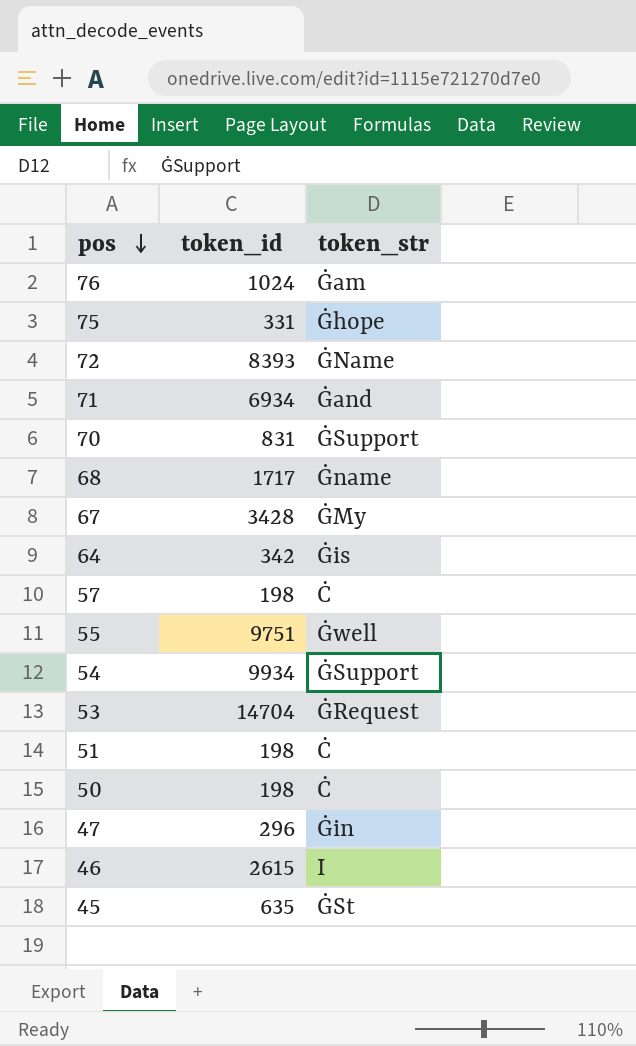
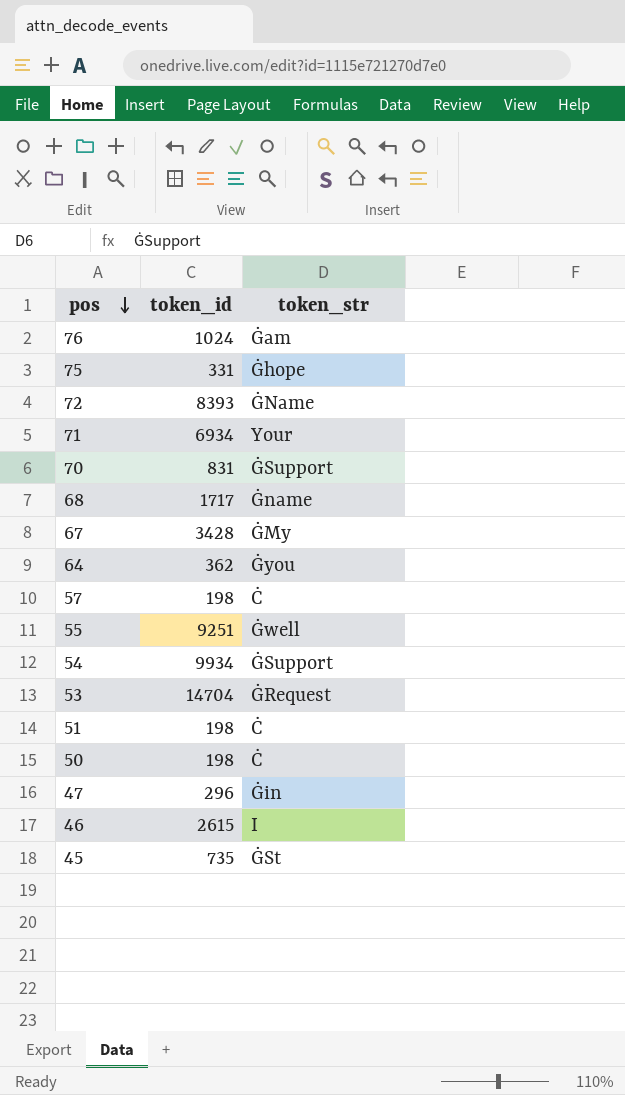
71 | token_str: Ġand -> Your
64 | token_id: 342 -> 362
64 | token_str: Ġis -> Ġyou
55 | token_id: 9751 -> 9251
45 | token_id: 635 -> 735

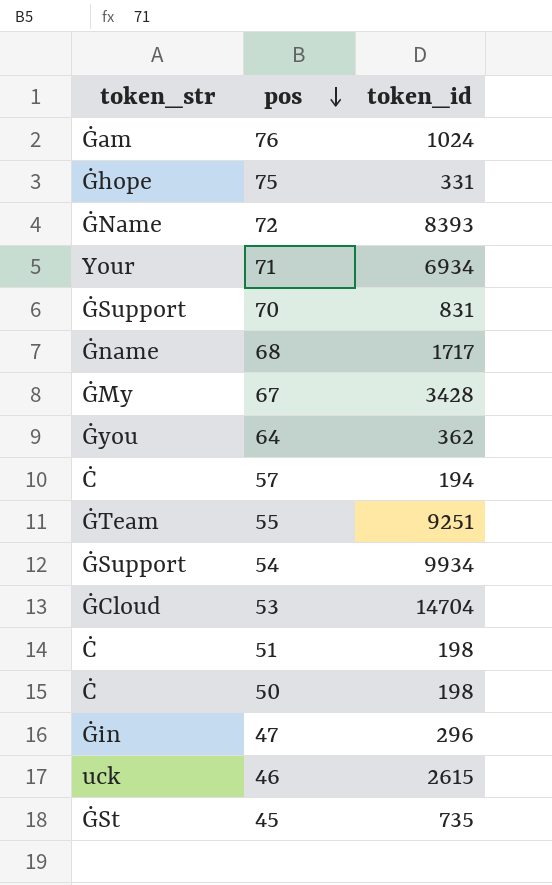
column token_str | position: 3 -> 1
57 | token_id: 198 -> 194
55 | token_str: Ġwell -> ĠTeam
53 | token_str: ĠRequest -> ĠCloud
46 | token_str: I -> uck

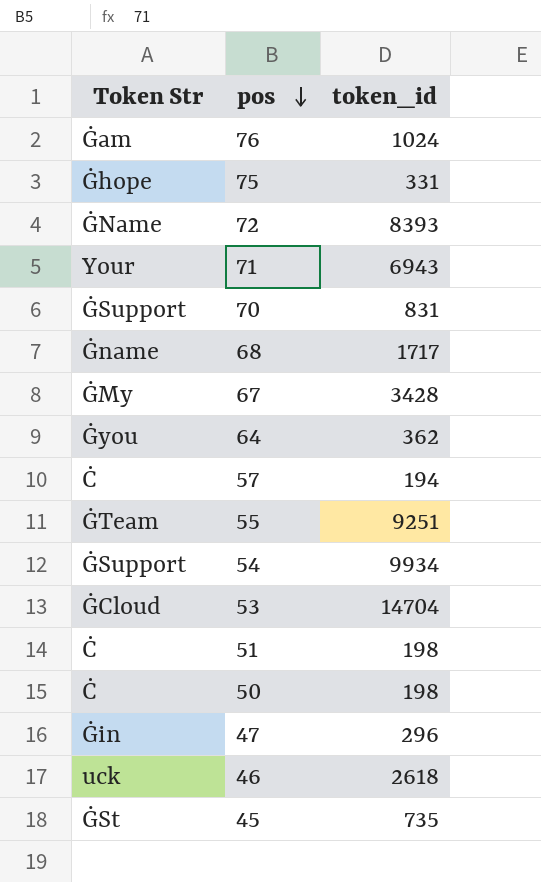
column name: token_str -> Token Str
71 | token_id: 6934 -> 6943
46 | token_id: 2615 -> 2618

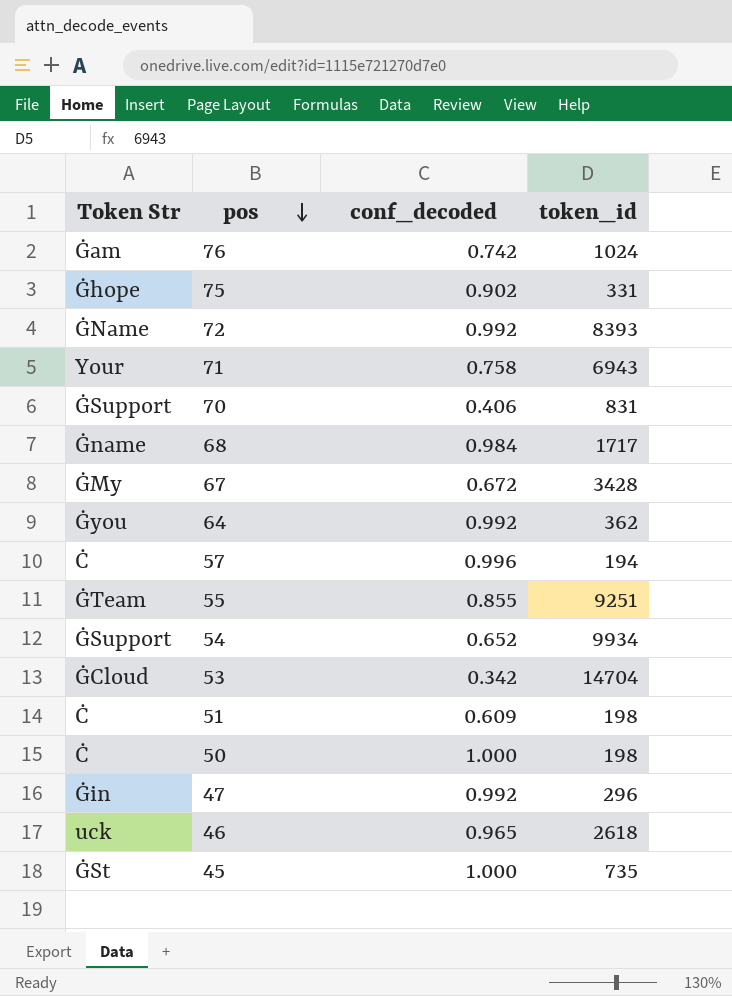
column conf_decoded | position: none -> 3

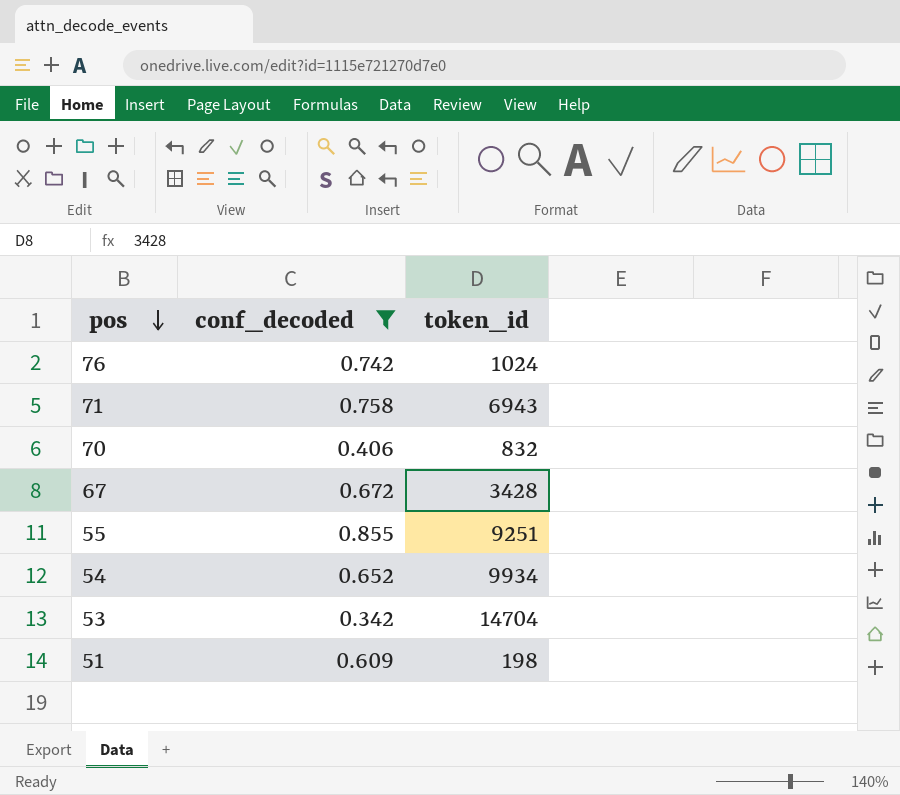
filter: none -> conf_decoded <= 0.855
column Token Str | position: 1 -> none
70 | token_id: 831 -> 832

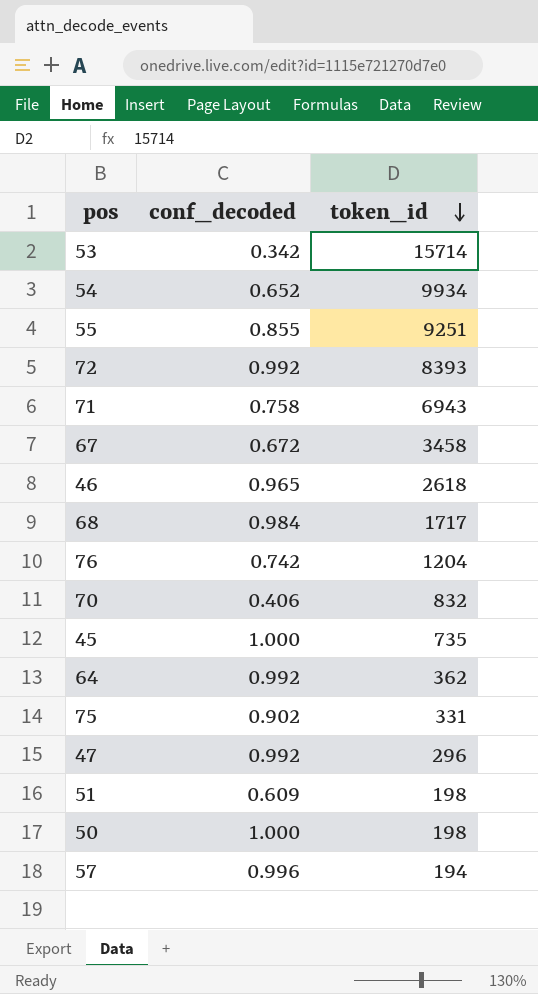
filter: conf_decoded <= 0.855 -> none
row order: pos descending -> token_id descending
53 | token_id: 14704 -> 15714
67 | token_id: 3428 -> 3458
76 | token_id: 1024 -> 1204

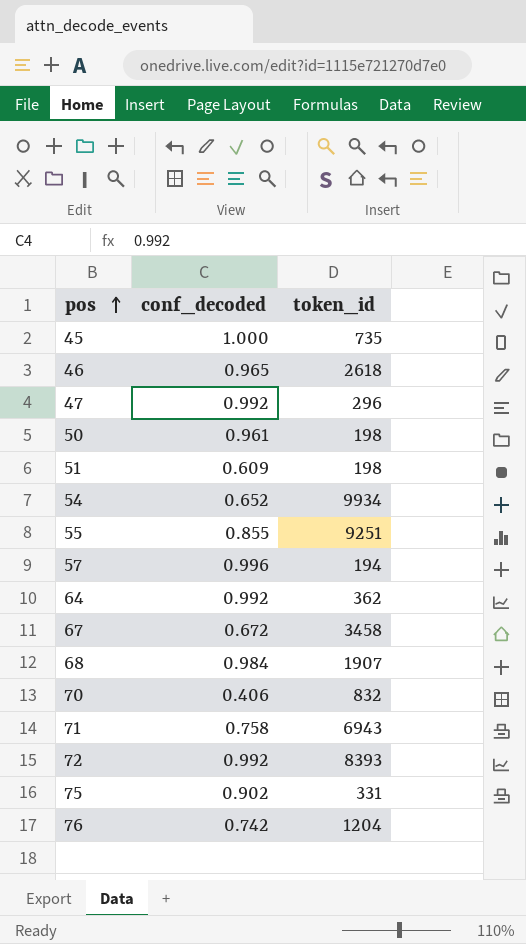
row order: token_id descending -> pos ascending
row 53: 0.342 | 15714 -> none
50 | conf_decoded: 1.000 -> 0.961
68 | token_id: 1717 -> 1907

